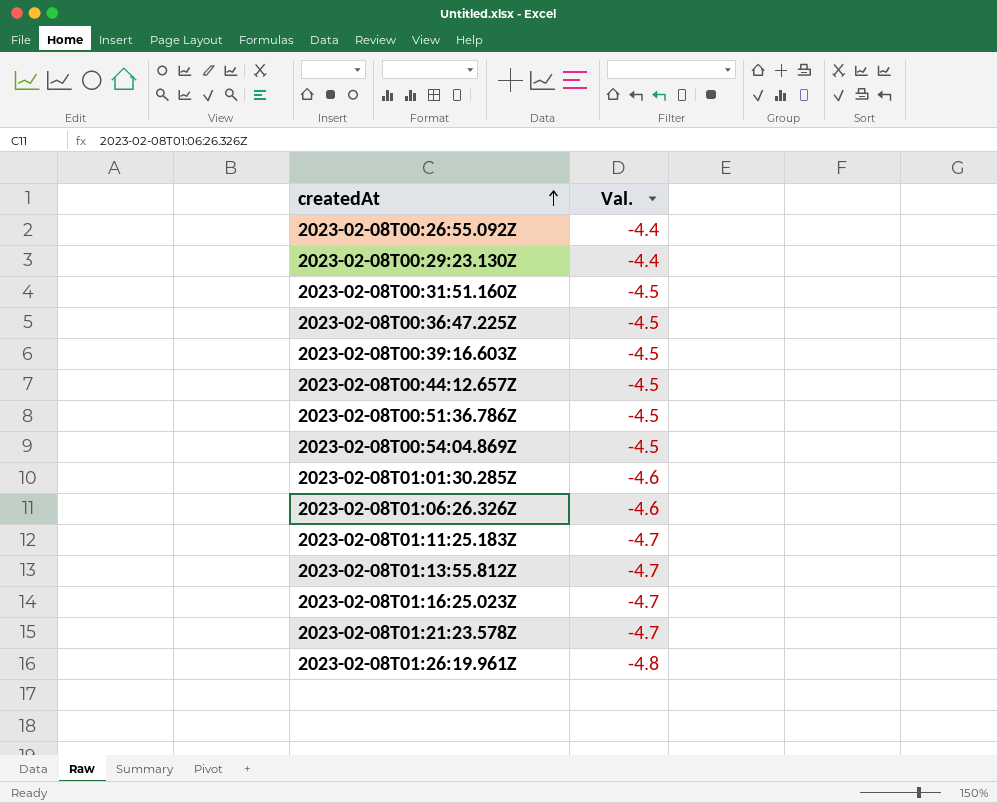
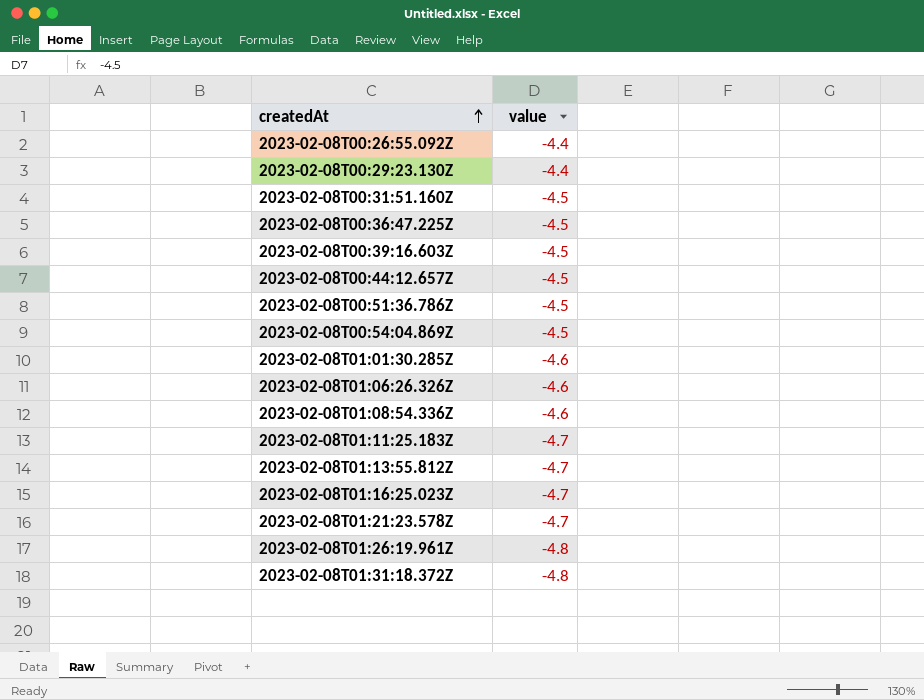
column name: Val. -> value
row 2023-02-08T01:08:54.336Z: none -> -4.6
row 2023-02-08T01:31:18.372Z: none -> -4.8

